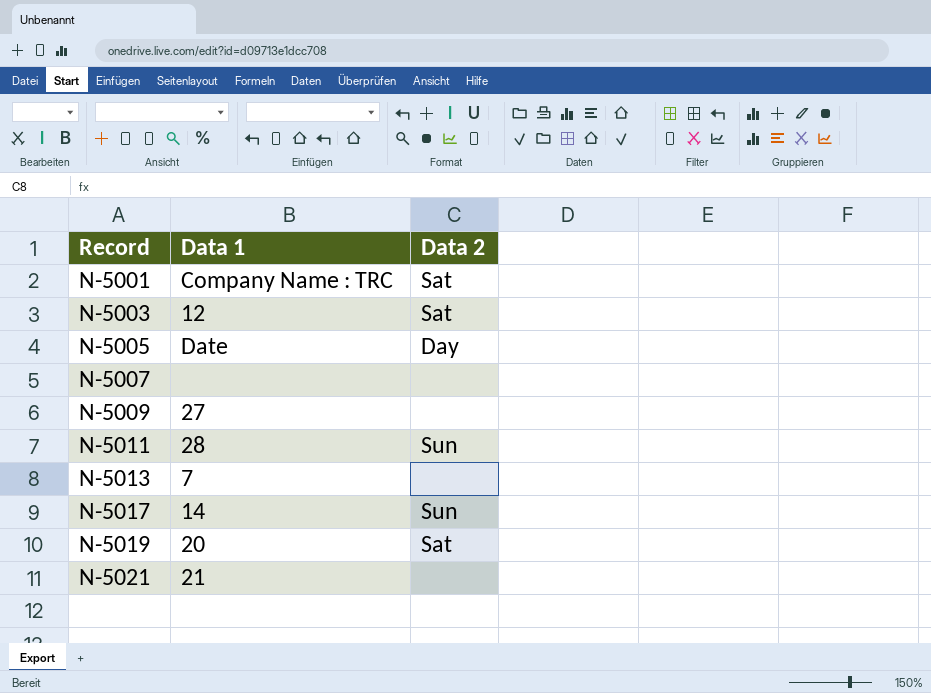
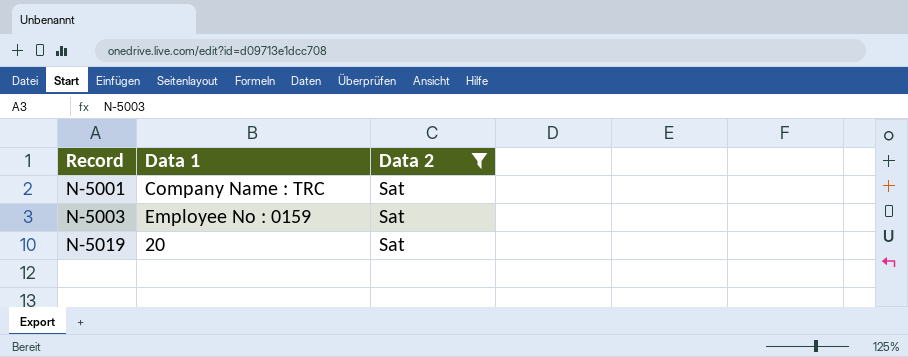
filter: none -> Data 2 = Sat
N-5003 | Data 1: 12 -> Employee No : 0159

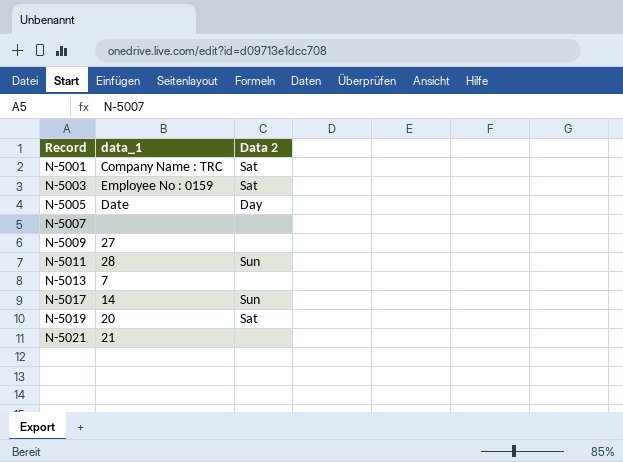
filter: Data 2 = Sat -> none
column name: Data 1 -> data_1

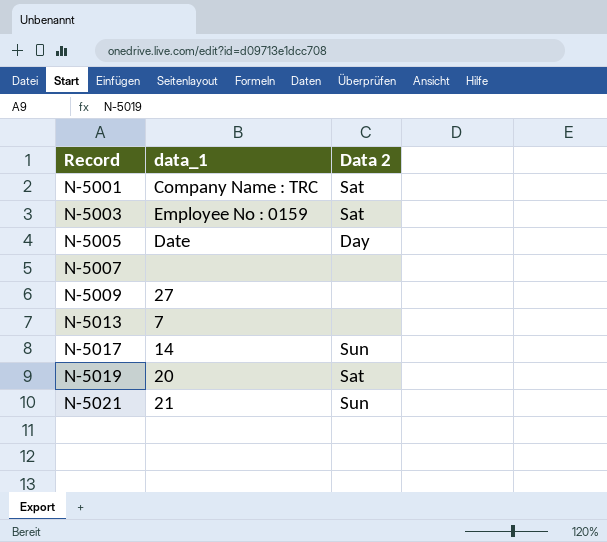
row N-5011: 28 | Sun -> none
N-5021 | Data 2: none -> Sun

